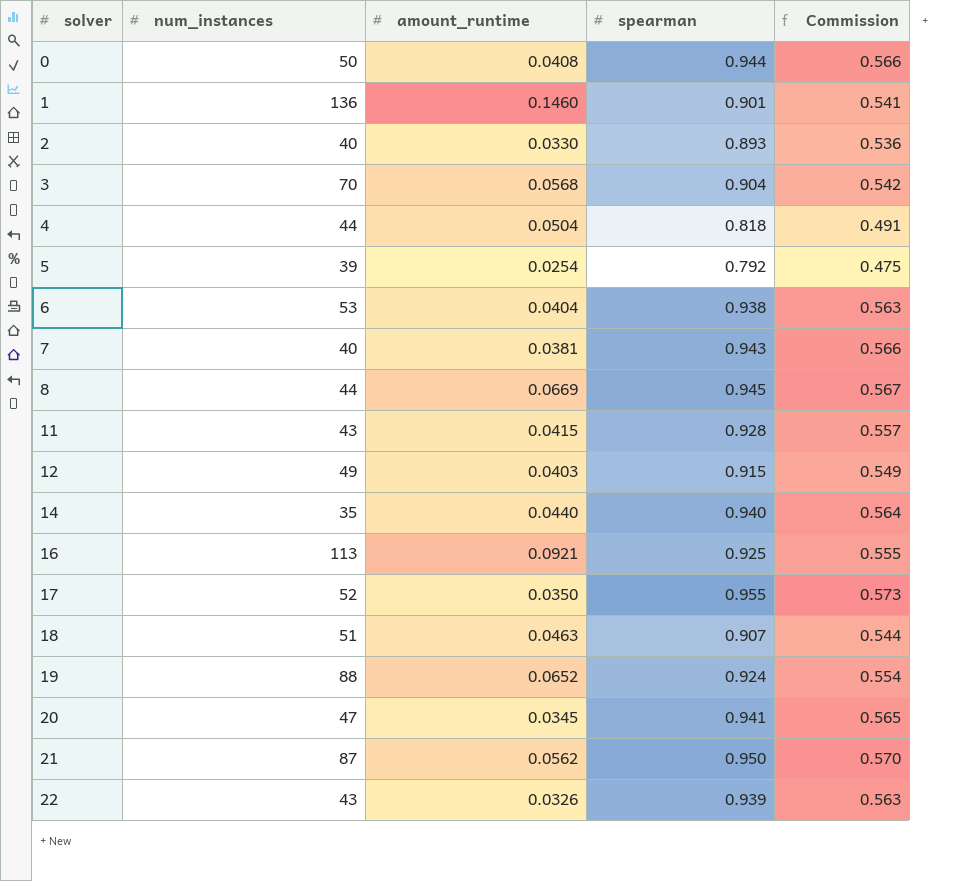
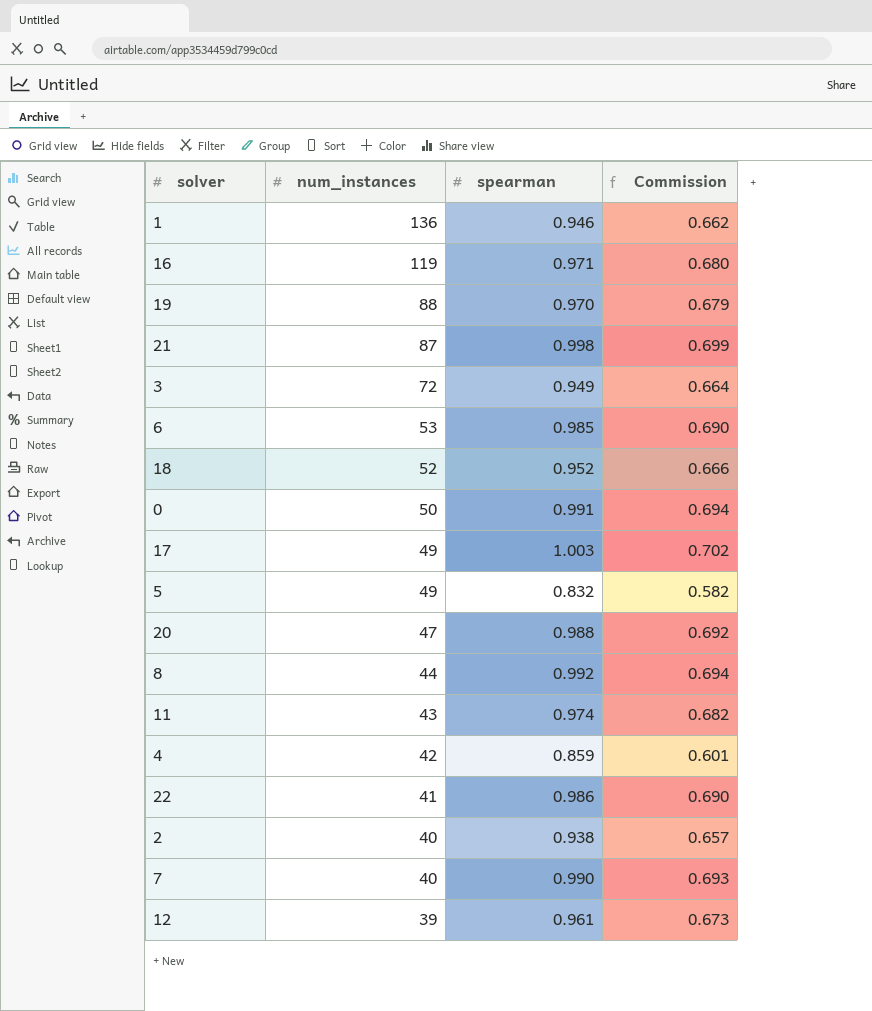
row order: solver ascending -> num_instances descending
column amount_runtime | position: 3 -> none
column Commission | formula: [spearman] * 0.6 -> [spearman] * 0.7
row 14: 35 | 0.0440 | 0.940 | 0.564 -> none
1 | spearman: 0.901 -> 0.946
16 | num_instances: 113 -> 119
16 | spearman: 0.925 -> 0.971
19 | spearman: 0.924 -> 0.970
21 | spearman: 0.950 -> 0.998
3 | num_instances: 70 -> 72
3 | spearman: 0.904 -> 0.949
6 | spearman: 0.938 -> 0.985
18 | num_instances: 51 -> 52
18 | spearman: 0.907 -> 0.952
0 | spearman: 0.944 -> 0.991
17 | num_instances: 52 -> 49
17 | spearman: 0.955 -> 1.003
5 | num_instances: 39 -> 49
5 | spearman: 0.792 -> 0.832
20 | spearman: 0.941 -> 0.988
8 | spearman: 0.945 -> 0.992
11 | spearman: 0.928 -> 0.974
4 | num_instances: 44 -> 42
4 | spearman: 0.818 -> 0.859
22 | num_instances: 43 -> 41
22 | spearman: 0.939 -> 0.986
2 | spearman: 0.893 -> 0.938
7 | spearman: 0.943 -> 0.990
12 | num_instances: 49 -> 39
12 | spearman: 0.915 -> 0.961

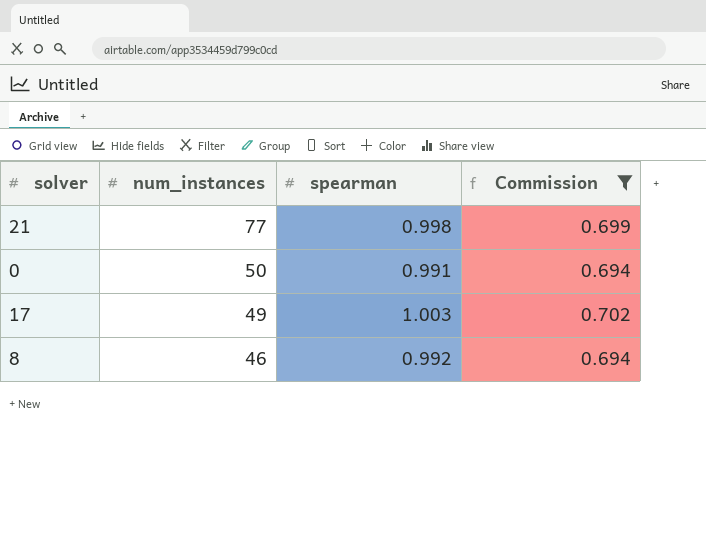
filter: none -> Commission >= 0.694
21 | num_instances: 87 -> 77
8 | num_instances: 44 -> 46

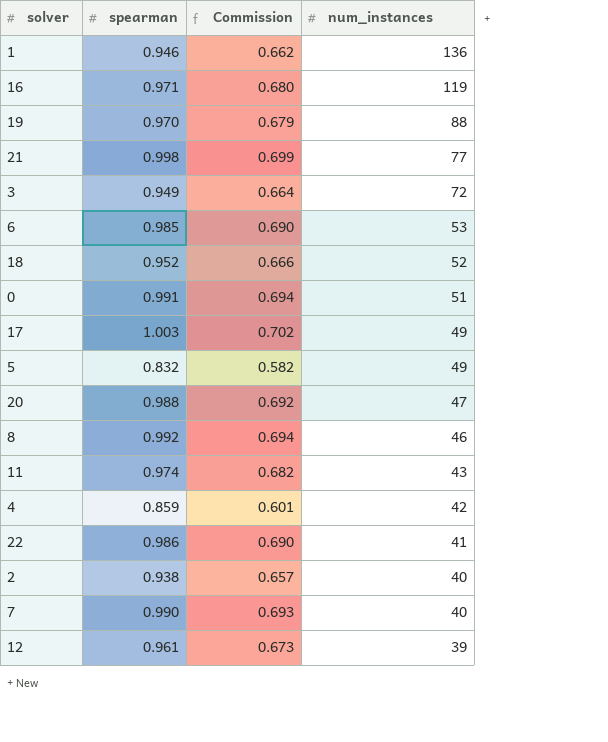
filter: Commission >= 0.694 -> none
column num_instances | position: 2 -> 4
0 | num_instances: 50 -> 51

